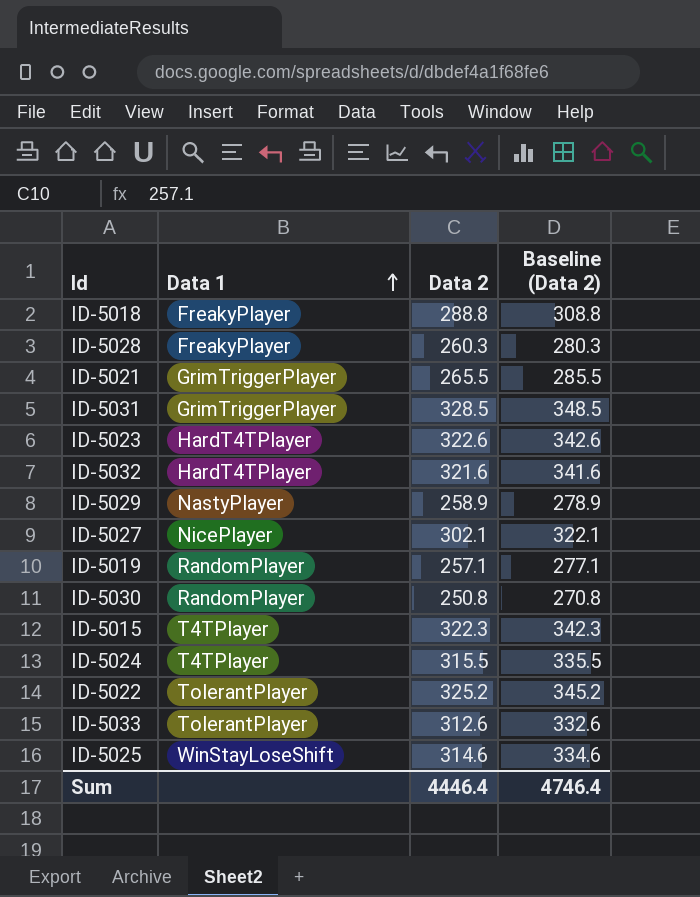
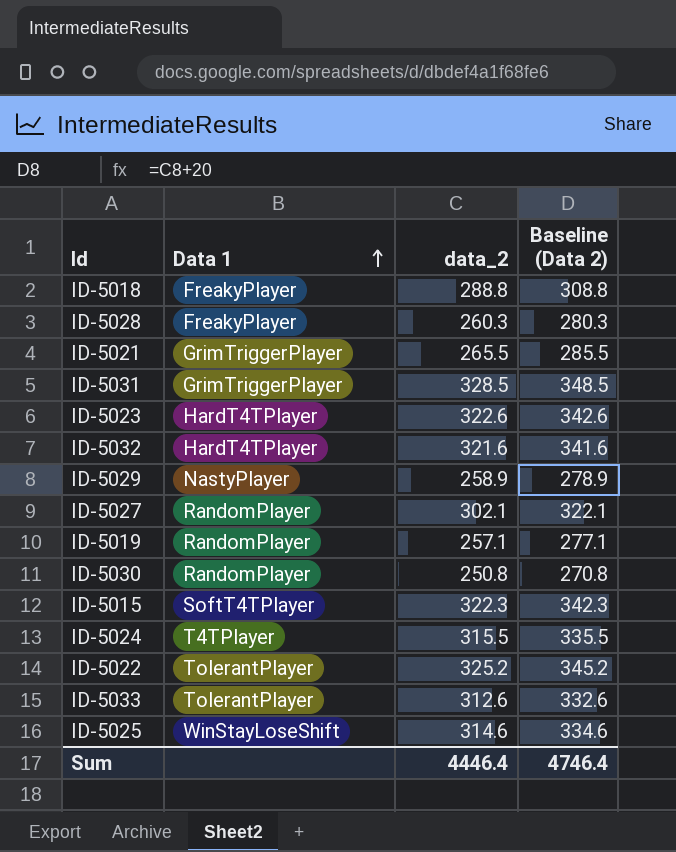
column name: Data 2 -> data_2
ID-5027 | Data 1: NicePlayer -> RandomPlayer
ID-5015 | Data 1: T4TPlayer -> SoftT4TPlayer

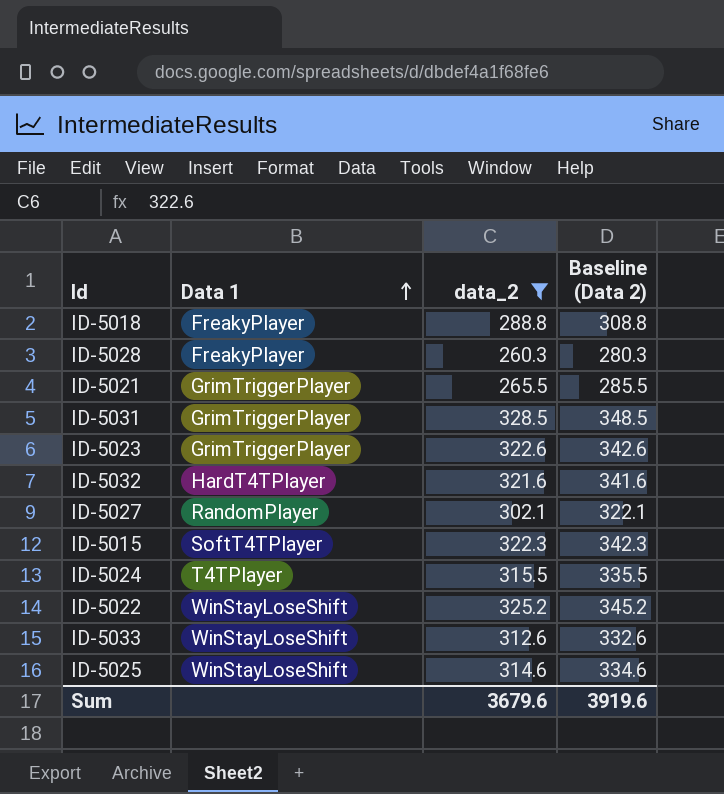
filter: none -> data_2 >= 260.3
ID-5023 | Data 1: HardT4TPlayer -> GrimTriggerPlayer
ID-5022 | Data 1: TolerantPlayer -> WinStayLoseShift
ID-5033 | Data 1: TolerantPlayer -> WinStayLoseShift
Sum | data_2: 4446.4 -> 3679.6
Sum | Baseline (Data 2): 4746.4 -> 3919.6

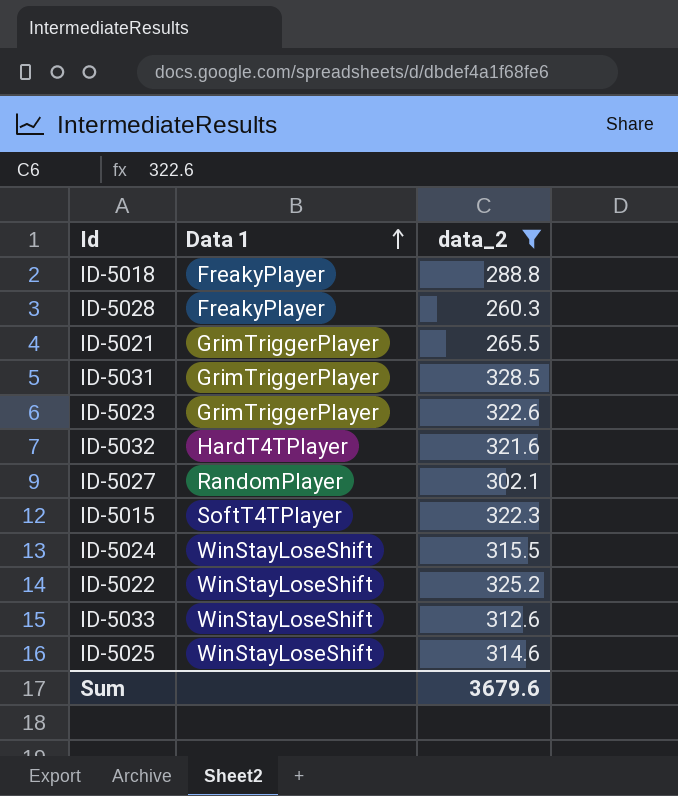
column Baseline (Data 2) | formula: [data_2] + 20 -> none
ID-5024 | Data 1: T4TPlayer -> WinStayLoseShift

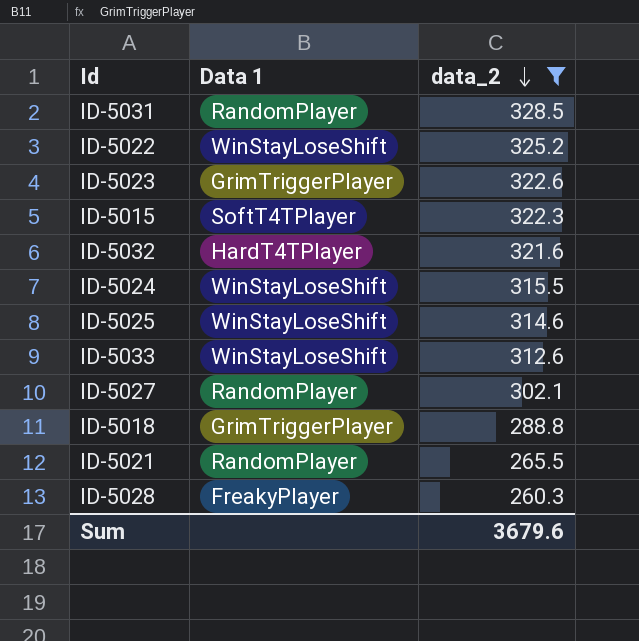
row order: Data 1 ascending -> data_2 descending
ID-5031 | Data 1: GrimTriggerPlayer -> RandomPlayer
ID-5018 | Data 1: FreakyPlayer -> GrimTriggerPlayer
ID-5021 | Data 1: GrimTriggerPlayer -> RandomPlayer

